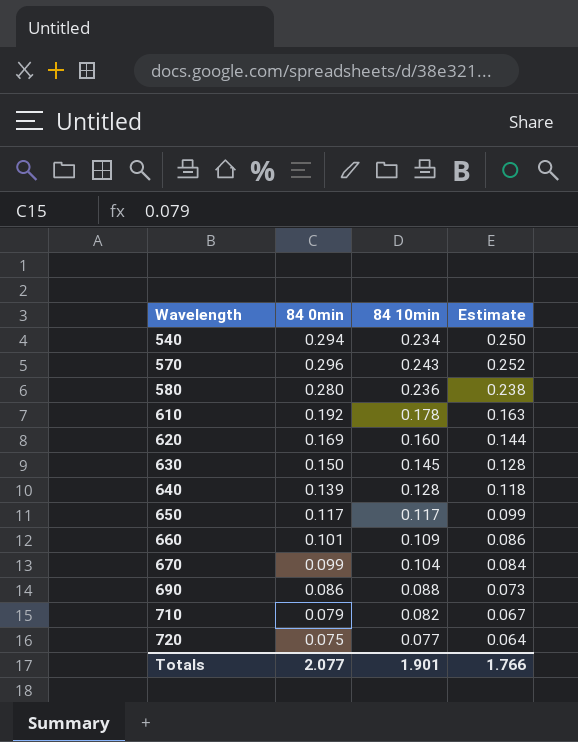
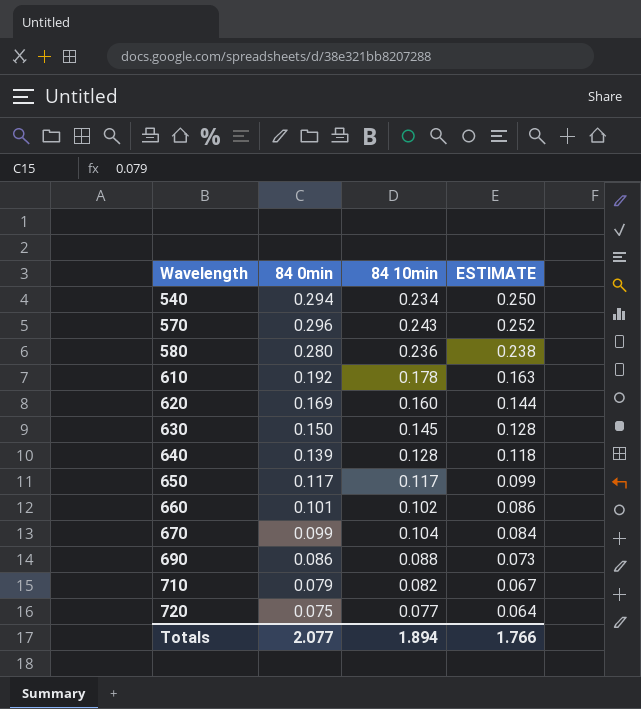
column name: Estimate -> ESTIMATE
660 | 84 10min: 0.109 -> 0.102
Totals | 84 10min: 1.901 -> 1.894

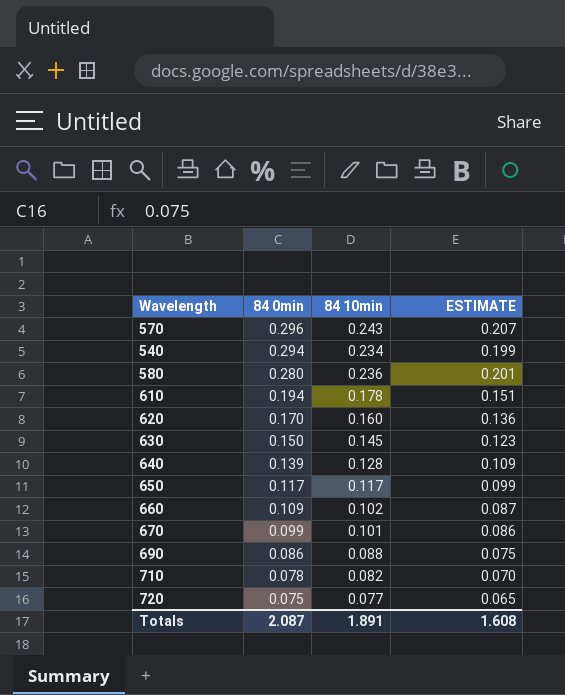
row order: Wavelength ascending -> 84 0min descending
column ESTIMATE | formula: [84 0min] * 0.85 -> [84 10min] * 0.85
610 | 84 0min: 0.192 -> 0.194
620 | 84 0min: 0.169 -> 0.170
660 | 84 0min: 0.101 -> 0.109
670 | 84 10min: 0.104 -> 0.101
710 | 84 0min: 0.079 -> 0.078
Totals | 84 0min: 2.077 -> 2.087
Totals | 84 10min: 1.894 -> 1.891
Totals | ESTIMATE: 1.766 -> 1.608

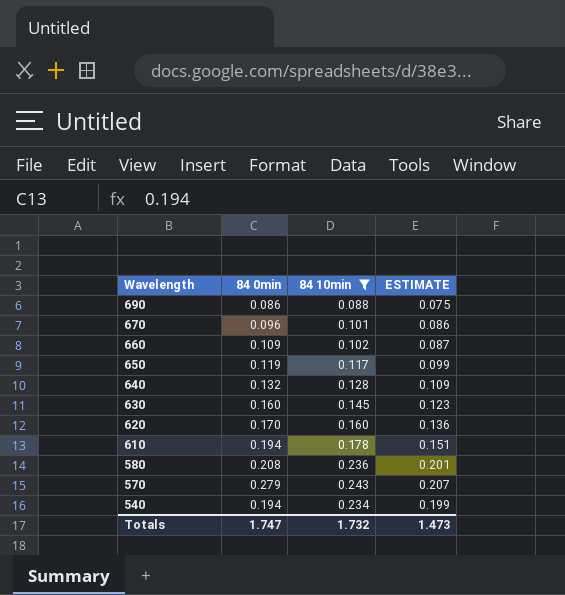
filter: none -> 84 10min >= 0.088
row order: 84 0min descending -> Wavelength descending
670 | 84 0min: 0.099 -> 0.096
650 | 84 0min: 0.117 -> 0.119
640 | 84 0min: 0.139 -> 0.132
630 | 84 0min: 0.150 -> 0.160
580 | 84 0min: 0.280 -> 0.208
570 | 84 0min: 0.296 -> 0.279
540 | 84 0min: 0.294 -> 0.194
Totals | 84 0min: 2.087 -> 1.747
Totals | 84 10min: 1.891 -> 1.732
Totals | ESTIMATE: 1.608 -> 1.473

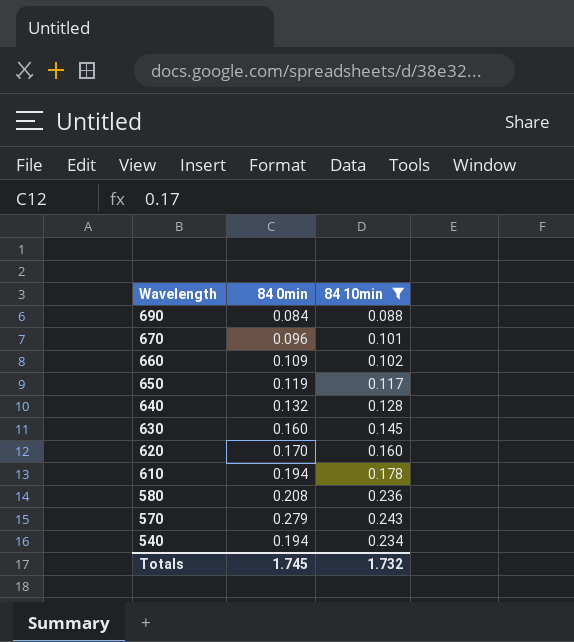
column ESTIMATE | formula: [84 10min] * 0.85 -> none
690 | 84 0min: 0.086 -> 0.084
Totals | 84 0min: 1.747 -> 1.745

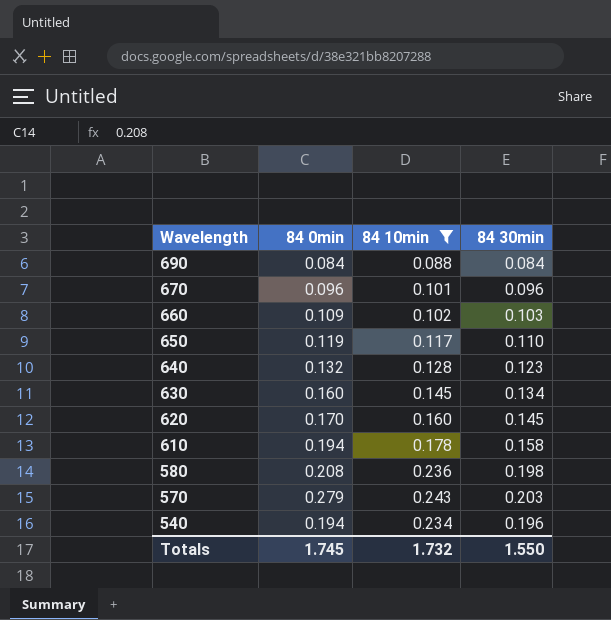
column 84 30min | position: none -> 4

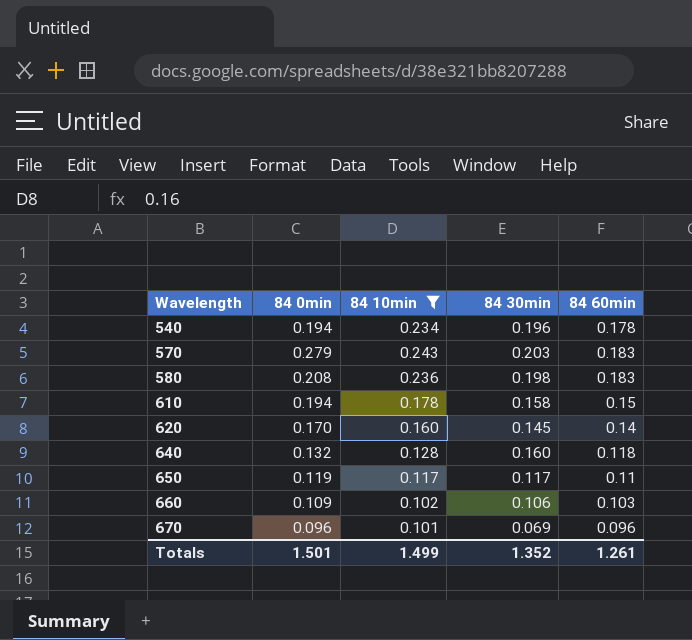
row order: Wavelength descending -> Wavelength ascending
column 84 60min | position: none -> 5
row 690: 0.084 | 0.088 | 0.084 -> none
row 630: 0.160 | 0.145 | 0.134 -> none
640 | 84 30min: 0.123 -> 0.160
650 | 84 30min: 0.110 -> 0.117
660 | 84 30min: 0.103 -> 0.106
670 | 84 30min: 0.096 -> 0.069
Totals | 84 0min: 1.745 -> 1.501
Totals | 84 10min: 1.732 -> 1.499
Totals | 84 30min: 1.550 -> 1.352

